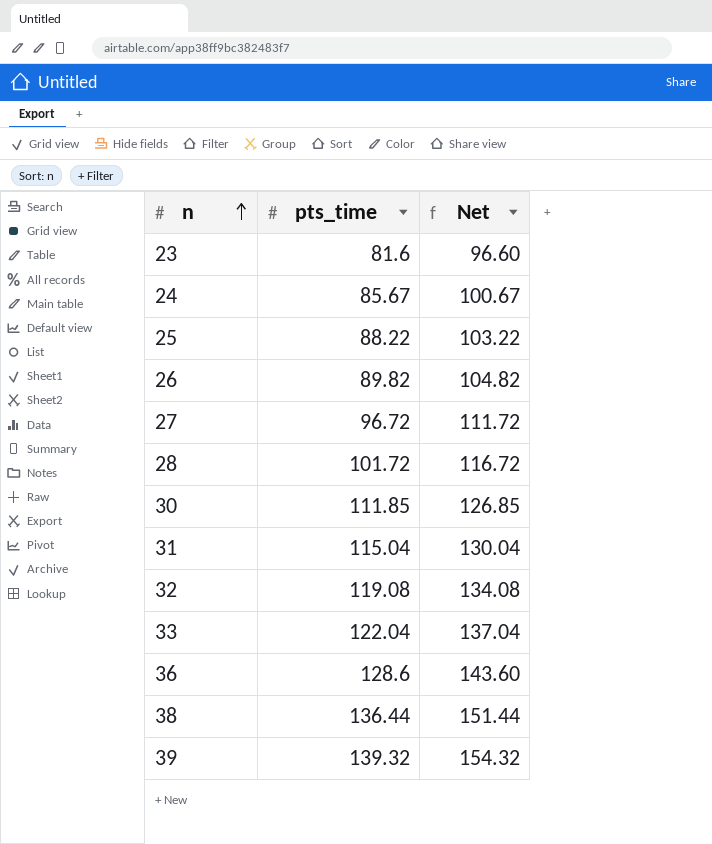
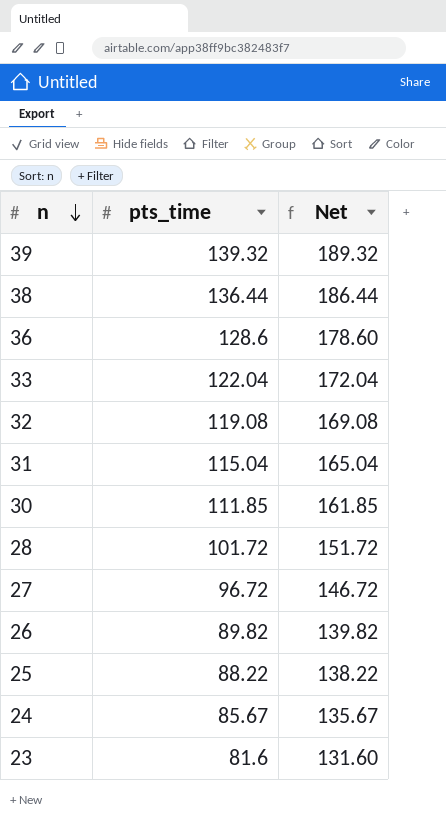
row order: n ascending -> n descending
column Net | formula: [pts_time] + 15 -> [pts_time] + 50

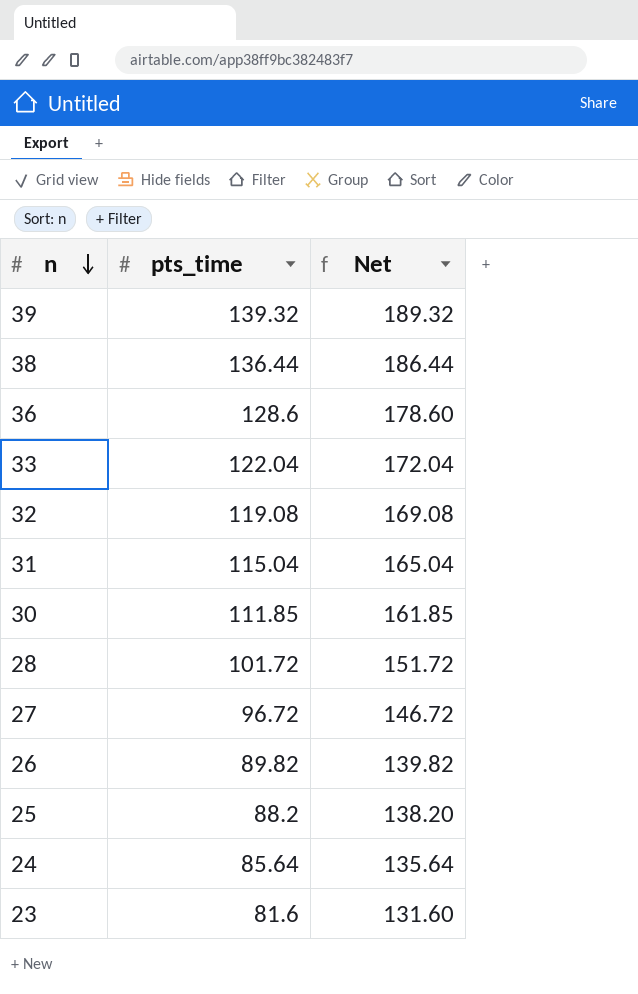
25 | pts_time: 88.22 -> 88.2
25 | Net: 138.22 -> 138.20
24 | pts_time: 85.67 -> 85.64
24 | Net: 135.67 -> 135.64

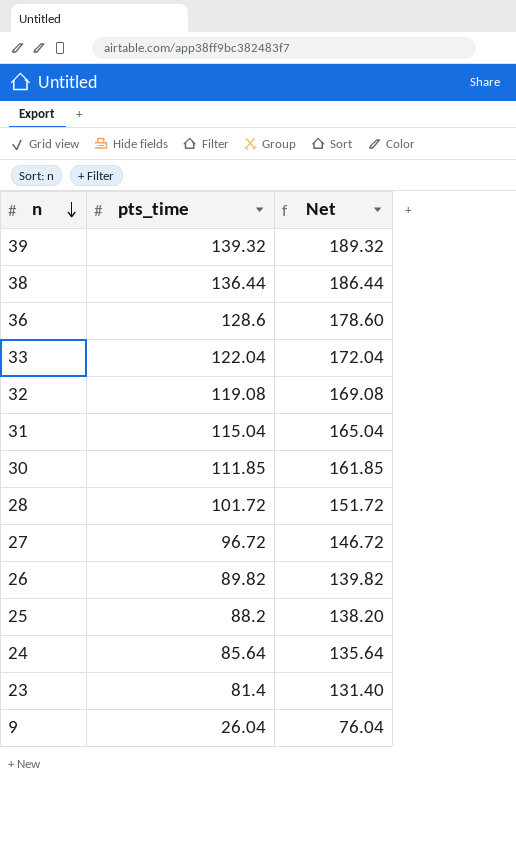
23 | pts_time: 81.6 -> 81.4
23 | Net: 131.60 -> 131.40
row 9: none -> 26.04 | 76.04

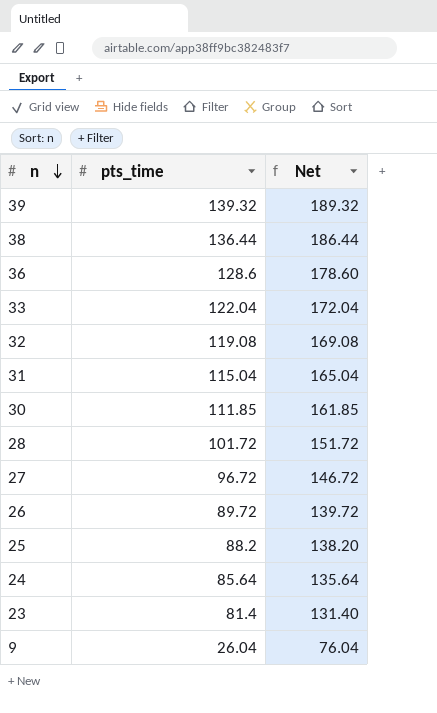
26 | pts_time: 89.82 -> 89.72
26 | Net: 139.82 -> 139.72

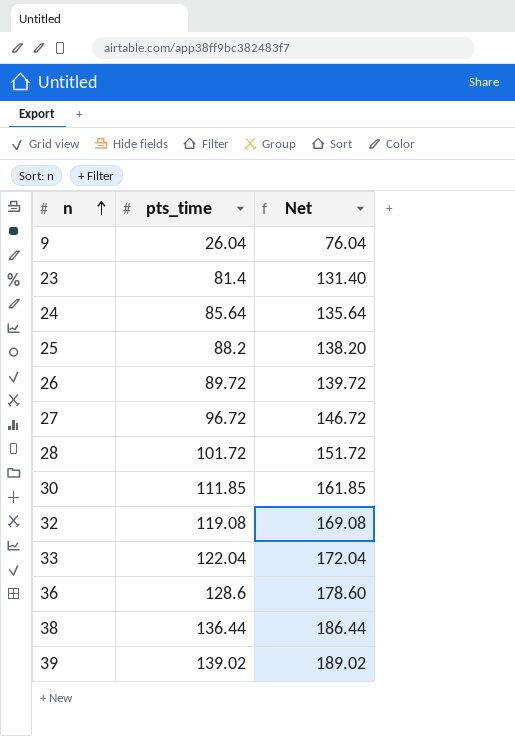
row order: n descending -> n ascending
row 31: 115.04 | 165.04 -> none
39 | pts_time: 139.32 -> 139.02
39 | Net: 189.32 -> 189.02

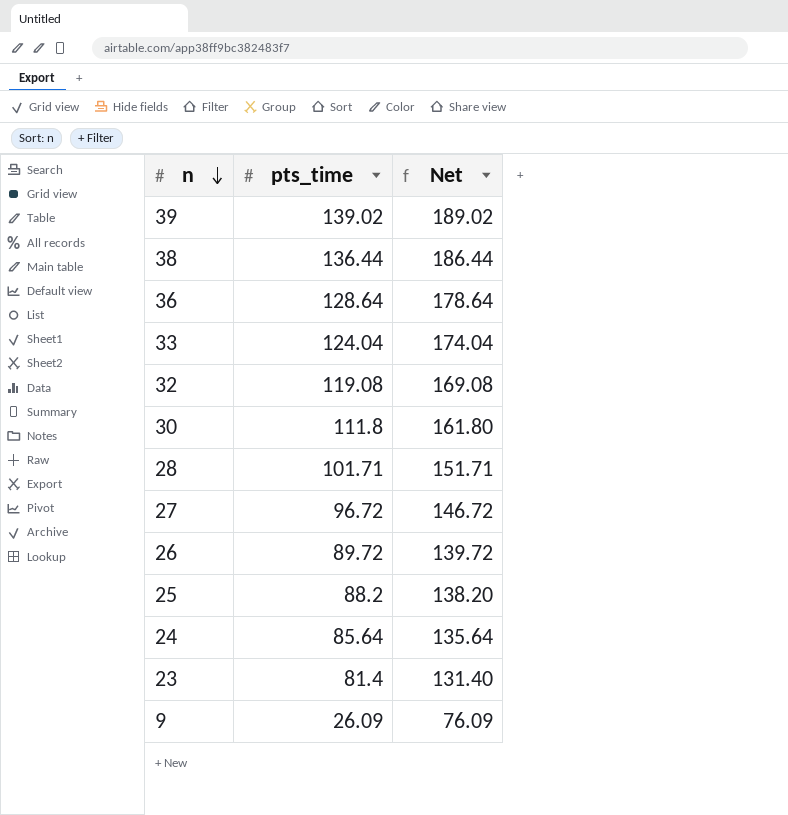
row order: n ascending -> n descending
36 | pts_time: 128.6 -> 128.64
36 | Net: 178.60 -> 178.64
33 | pts_time: 122.04 -> 124.04
33 | Net: 172.04 -> 174.04
30 | pts_time: 111.85 -> 111.8
30 | Net: 161.85 -> 161.80
28 | pts_time: 101.72 -> 101.71
28 | Net: 151.72 -> 151.71
9 | pts_time: 26.04 -> 26.09
9 | Net: 76.04 -> 76.09

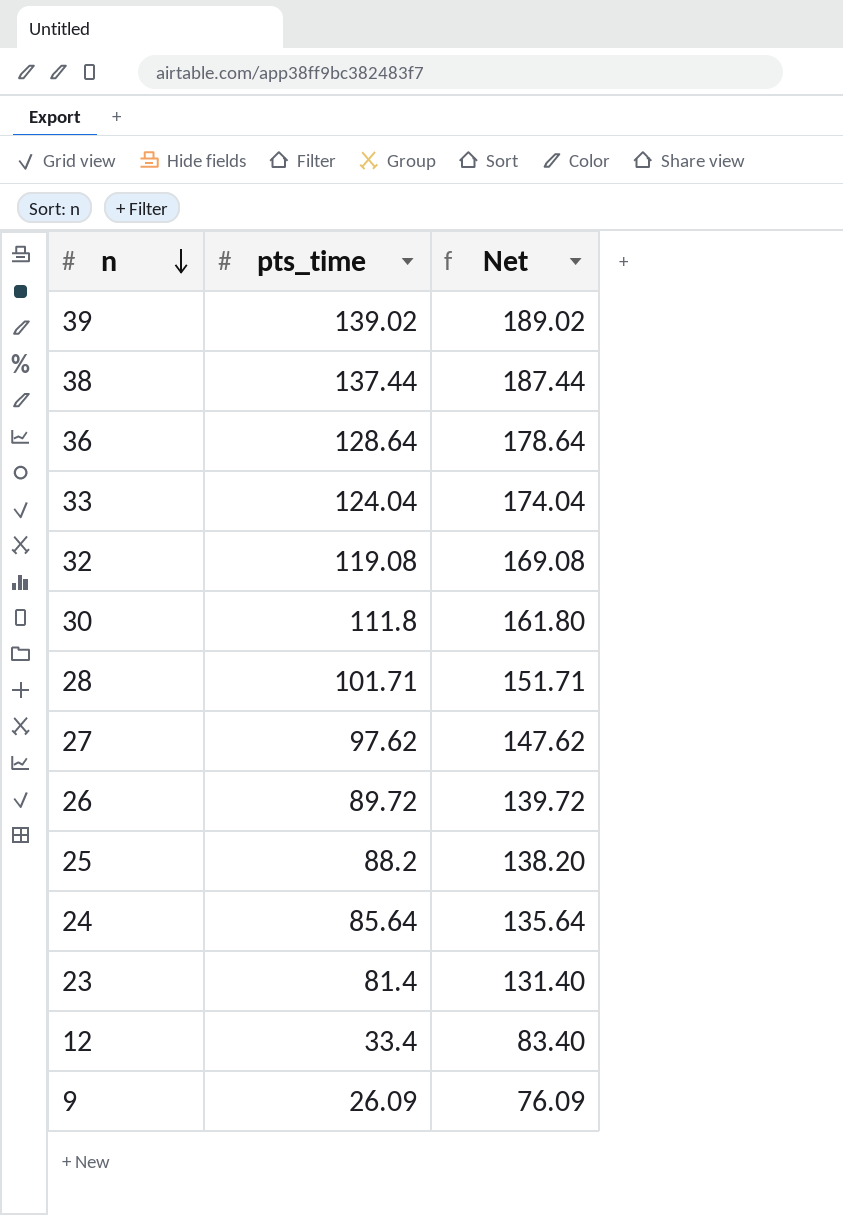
38 | pts_time: 136.44 -> 137.44
38 | Net: 186.44 -> 187.44
27 | pts_time: 96.72 -> 97.62
27 | Net: 146.72 -> 147.62
row 12: none -> 33.4 | 83.40

